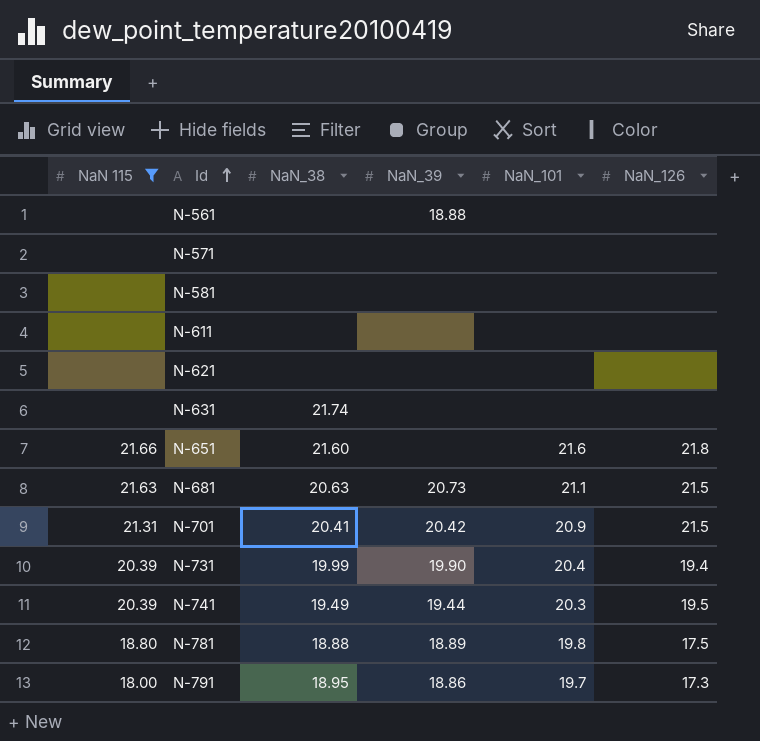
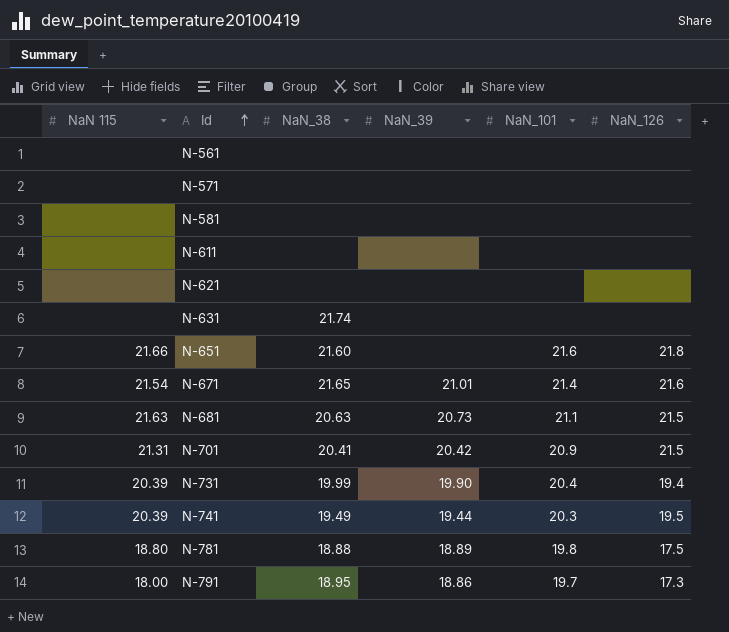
filter: NaN 115 != 21.54 -> none
N-561 | NaN_39: 18.88 -> none

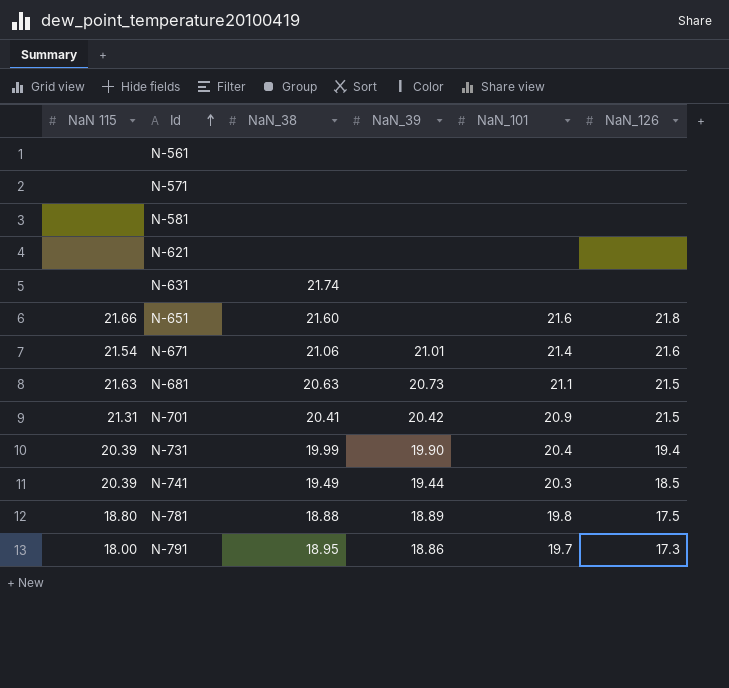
row N-611: none | none | none | none | none -> none
N-671 | NaN_38: 21.65 -> 21.06
N-741 | NaN_126: 19.5 -> 18.5

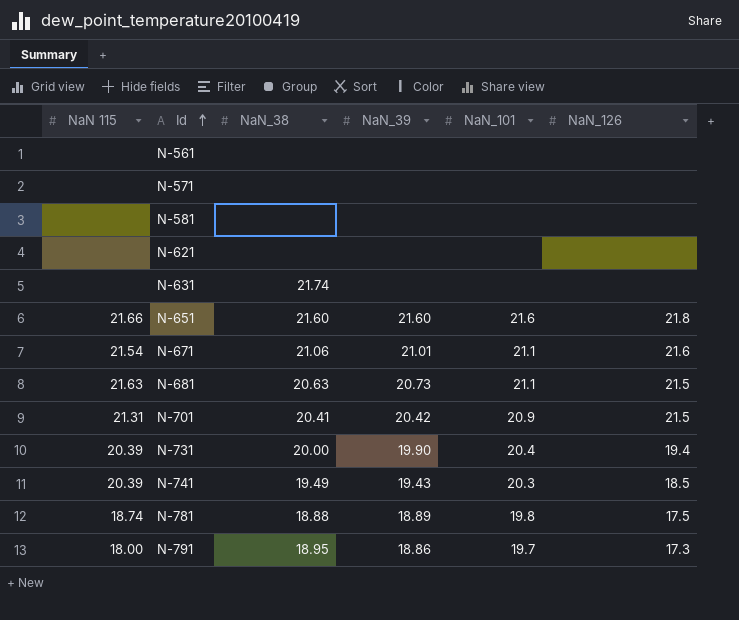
N-651 | NaN_39: none -> 21.60
N-671 | NaN_101: 21.4 -> 21.1
N-731 | NaN_38: 19.99 -> 20.00
N-741 | NaN_39: 19.44 -> 19.43
N-781 | NaN 115: 18.80 -> 18.74

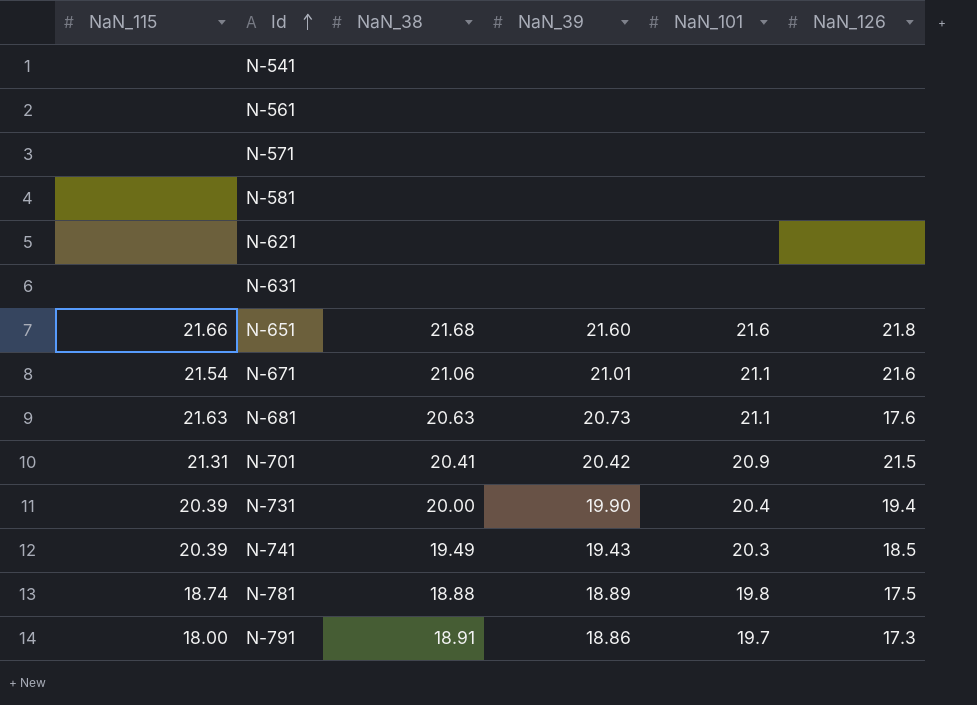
column name: NaN 115 -> NaN_115
row N-541: none -> none | none | none | none | none
N-631 | NaN_38: 21.74 -> none
N-651 | NaN_38: 21.60 -> 21.68
N-681 | NaN_126: 21.5 -> 17.6
N-791 | NaN_38: 18.95 -> 18.91

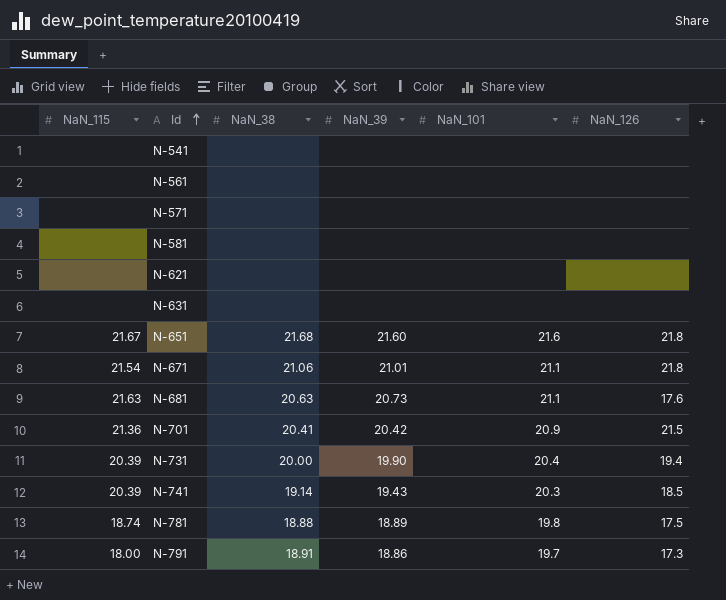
N-651 | NaN_115: 21.66 -> 21.67
N-671 | NaN_126: 21.6 -> 21.8
N-701 | NaN_115: 21.31 -> 21.36
N-741 | NaN_38: 19.49 -> 19.14

